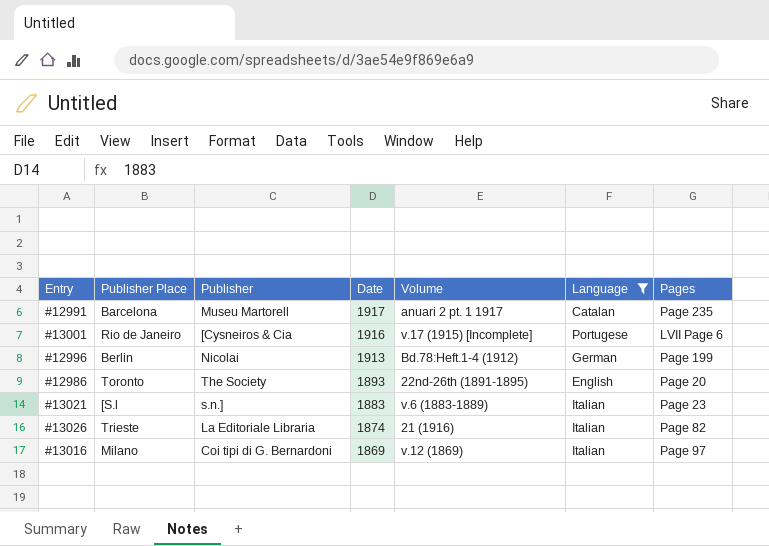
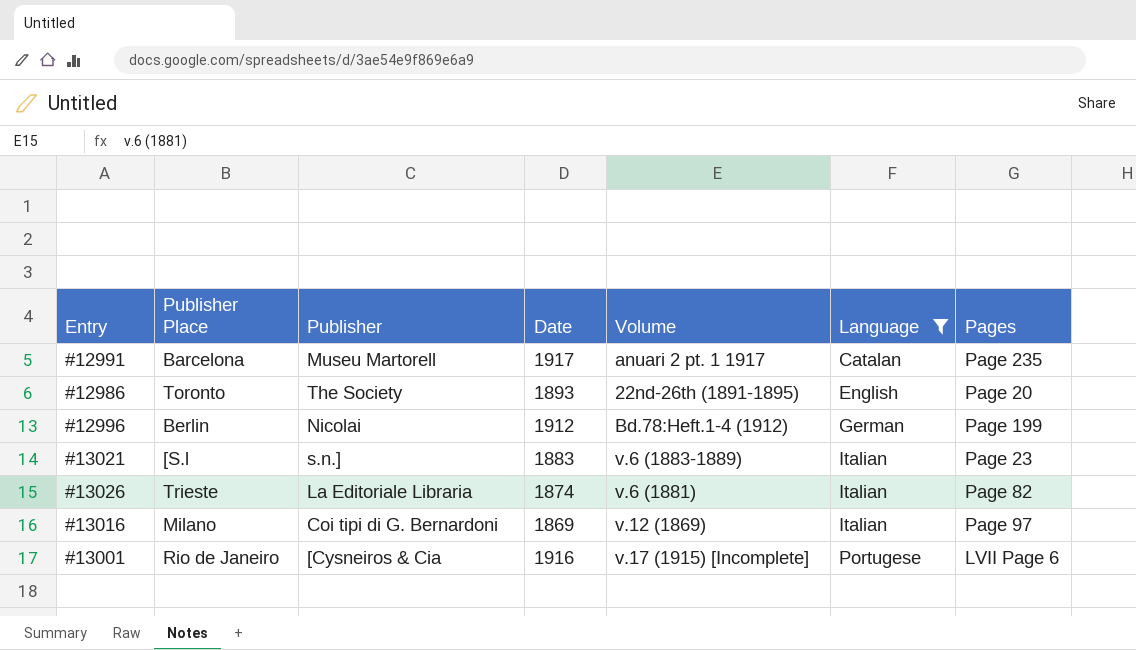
row order: Date descending -> Language ascending
#12996 | Date: 1913 -> 1912
#13026 | Volume: 21 (1916) -> v.6 (1881)

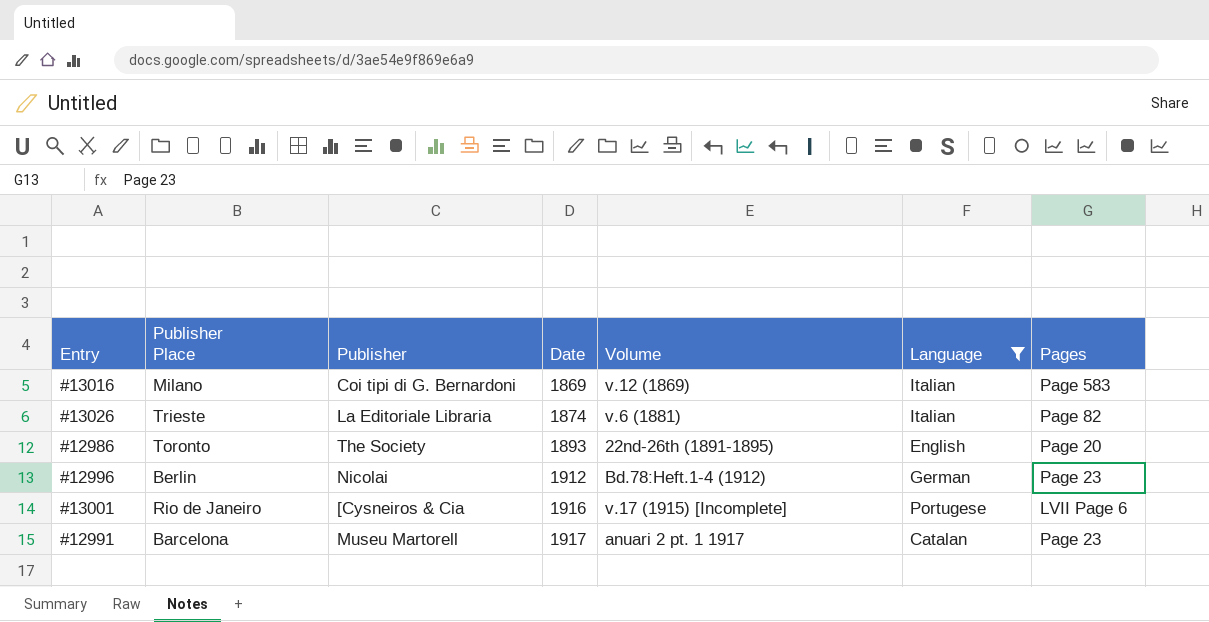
row order: Language ascending -> Date ascending
row #13021: [S.l | s.n.] | 1883 | v.6 (1883-1889) | Italian | Page 23 -> none
#13016 | Pages: Page 97 -> Page 583
#12996 | Pages: Page 199 -> Page 23
#12991 | Pages: Page 235 -> Page 23

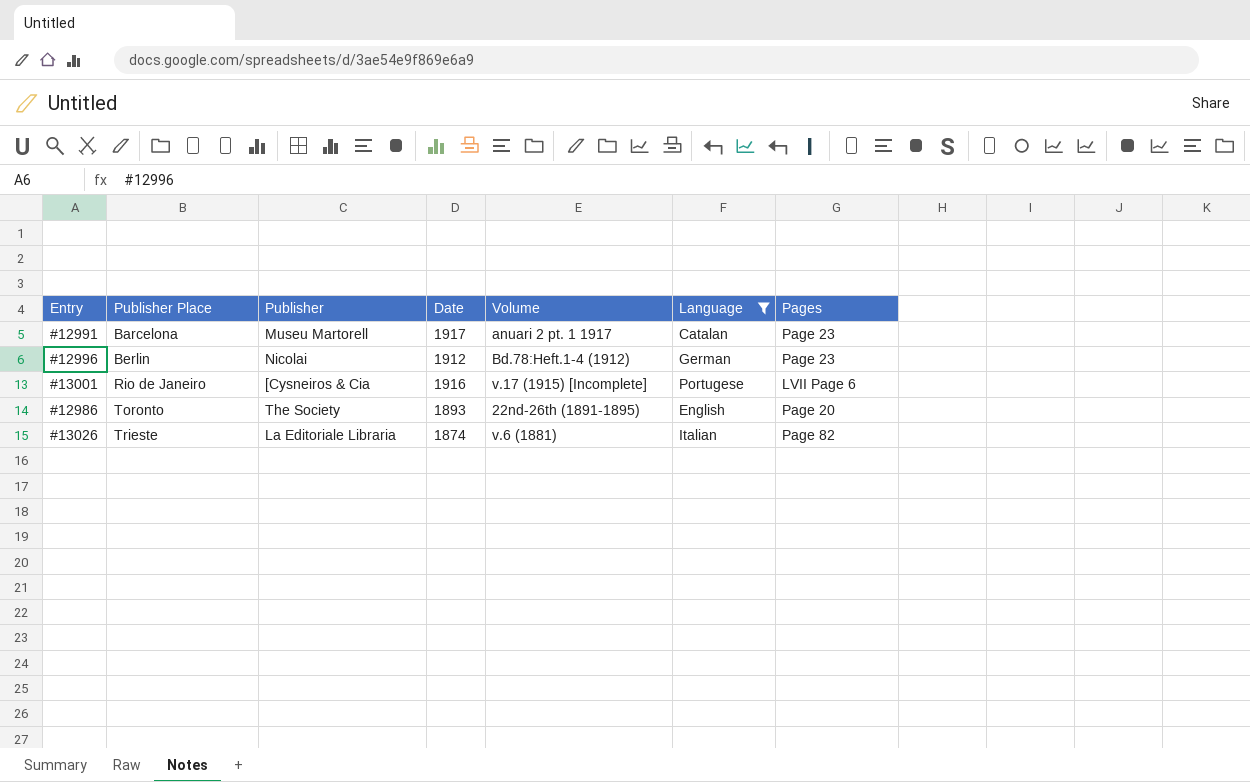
row order: Date ascending -> Publisher Place ascending
row #13016: Milano | Coi tipi di G. Bernardoni | 1869 | v.12 (1869) | Italian | Page 583 -> none

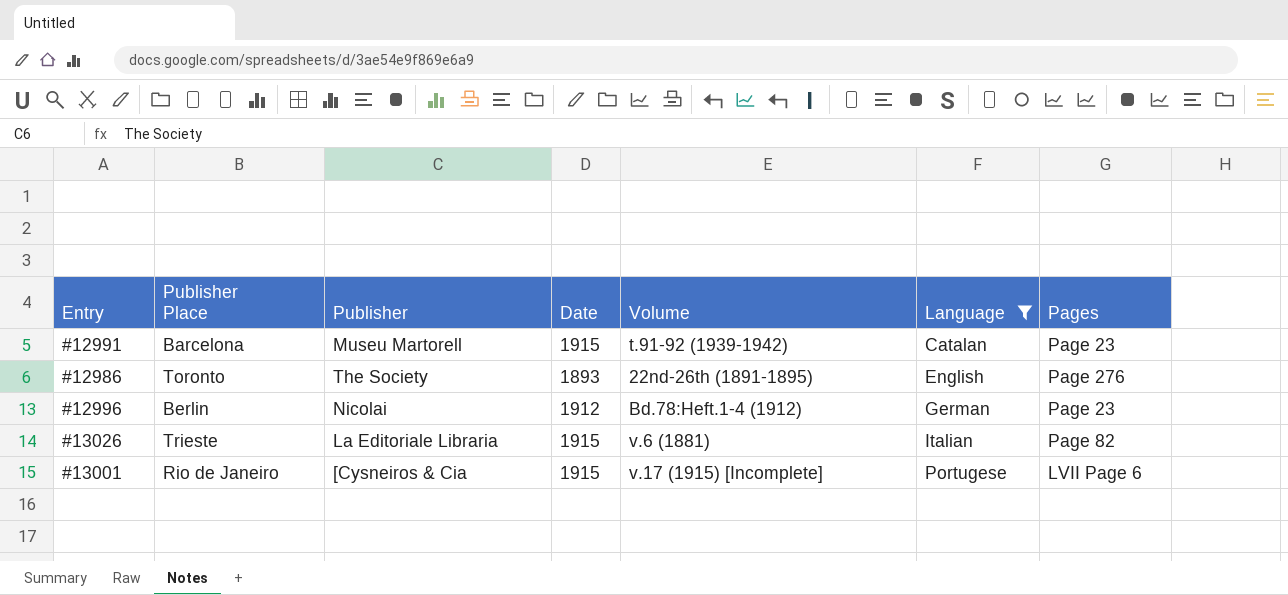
row order: Publisher Place ascending -> Language ascending
#12991 | Date: 1917 -> 1915
#12991 | Volume: anuari 2 pt. 1 1917 -> t.91-92 (1939-1942)
#12986 | Pages: Page 20 -> Page 276
#13026 | Date: 1874 -> 1915
#13001 | Date: 1916 -> 1915

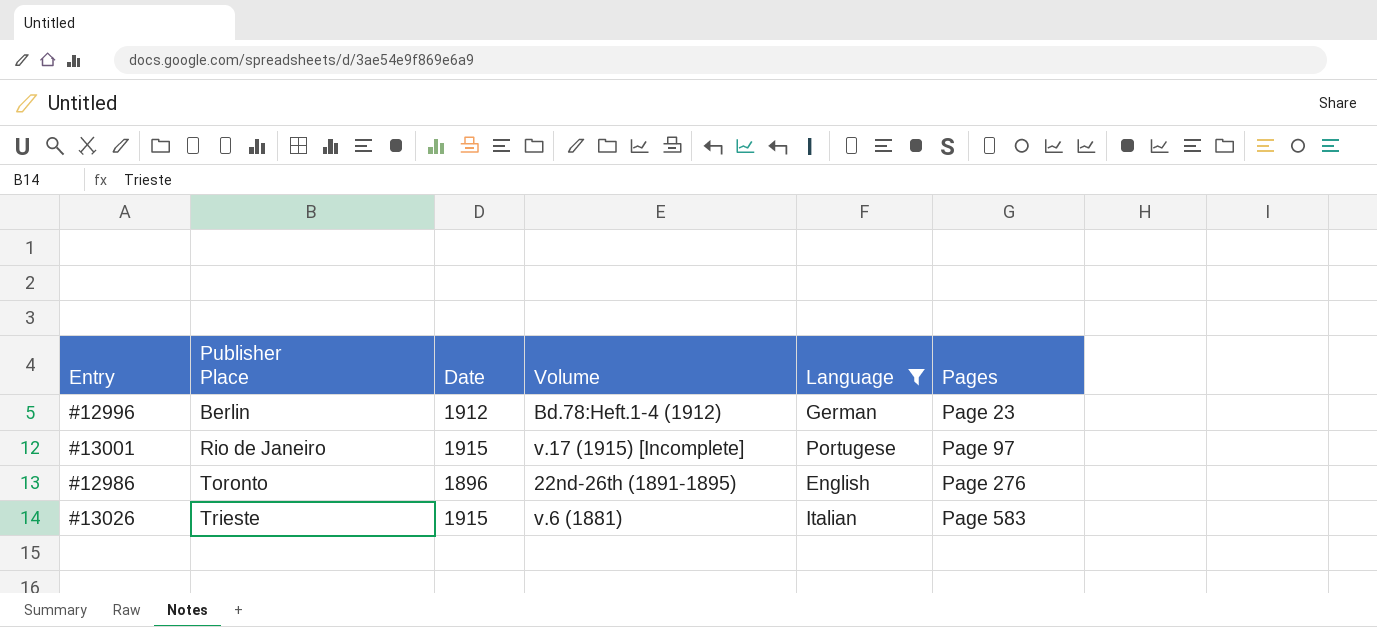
row order: Language ascending -> Publisher Place ascending
column Publisher | position: 3 -> none
row #12991: Barcelona | Museu Martorell | 1915 | t.91-92 (1939-1942) | Catalan | Page 23 -> none
#13001 | Pages: LVII Page 6 -> Page 97
#12986 | Date: 1893 -> 1896
#13026 | Pages: Page 82 -> Page 583

